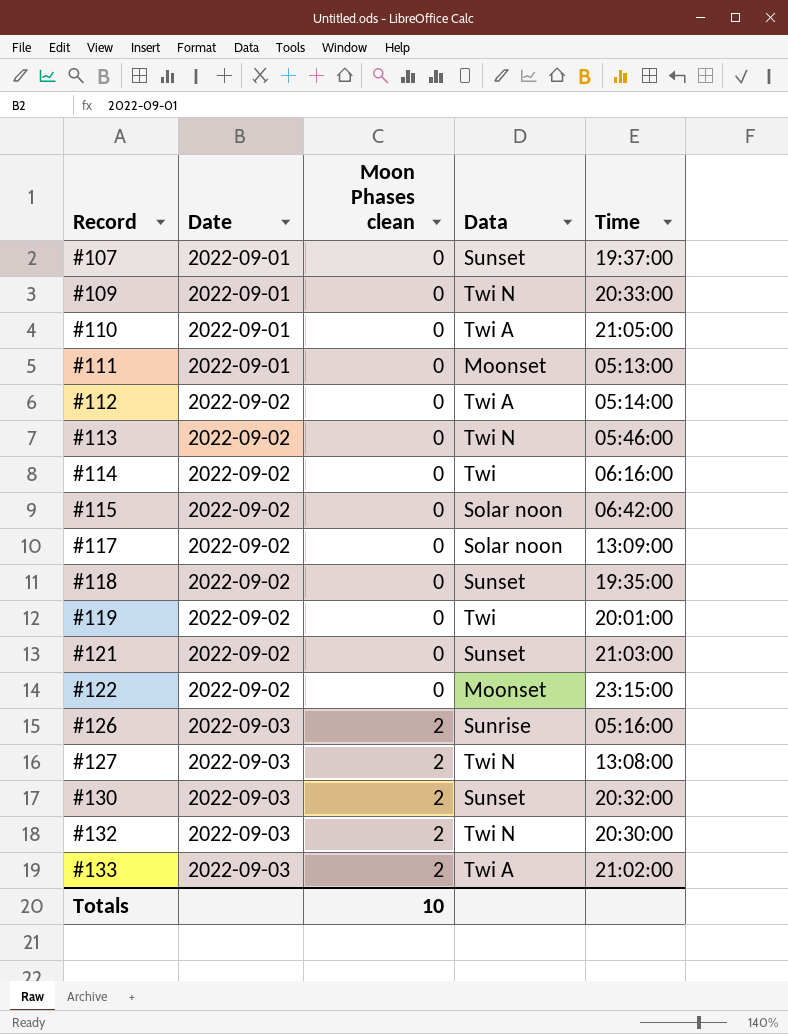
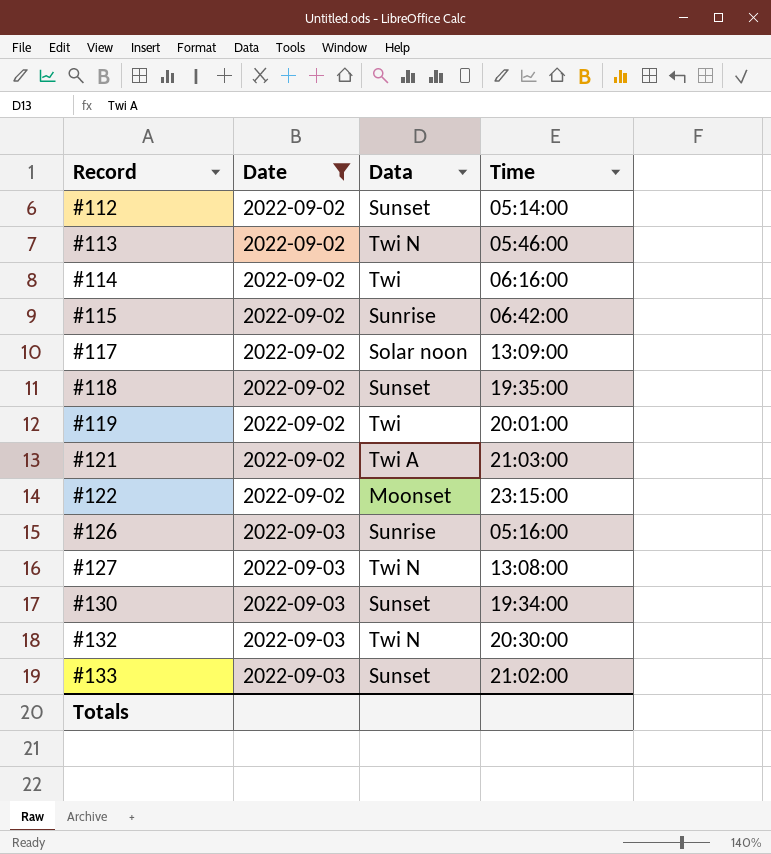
filter: none -> Date != 2022-09-01
column Moon Phases clean | position: 3 -> none
#112 | Data: Twi A -> Sunset
#115 | Data: Solar noon -> Sunrise
#121 | Data: Sunset -> Twi A
#130 | Time: 20:32:00 -> 19:34:00
#133 | Data: Twi A -> Sunset

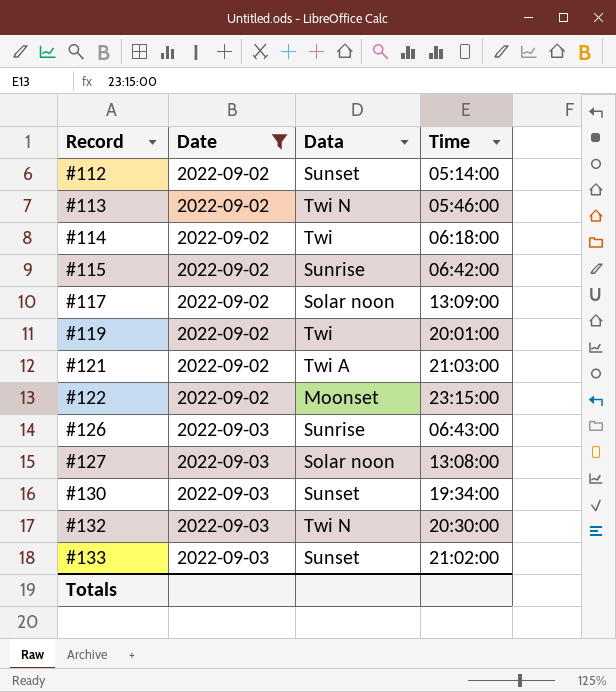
row #118: 2022-09-02 | Sunset | 19:35:00 -> none
#114 | Time: 06:16:00 -> 06:18:00
#126 | Time: 05:16:00 -> 06:43:00
#127 | Data: Twi N -> Solar noon

